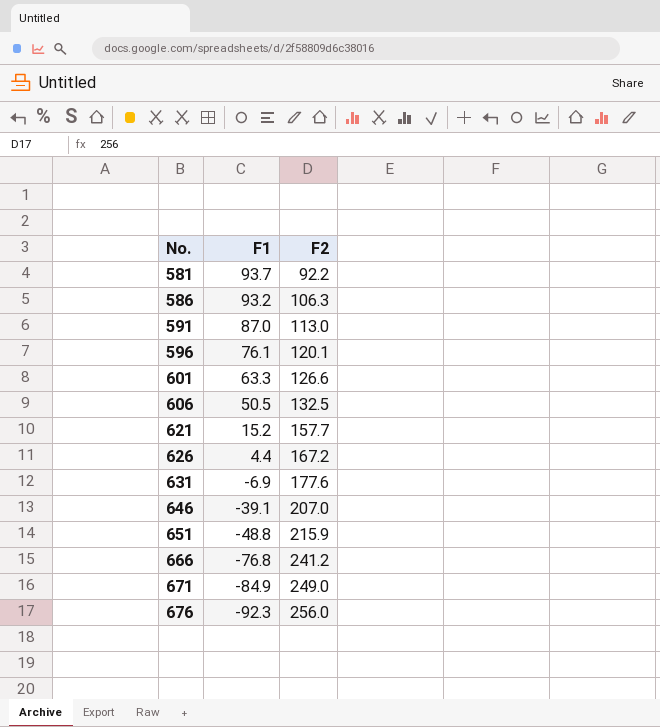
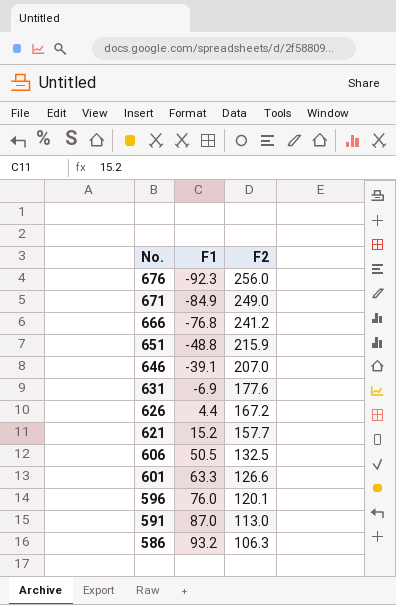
row order: No. ascending -> No. descending
row 581: 93.7 | 92.2 -> none
596 | F1: 76.1 -> 76.0

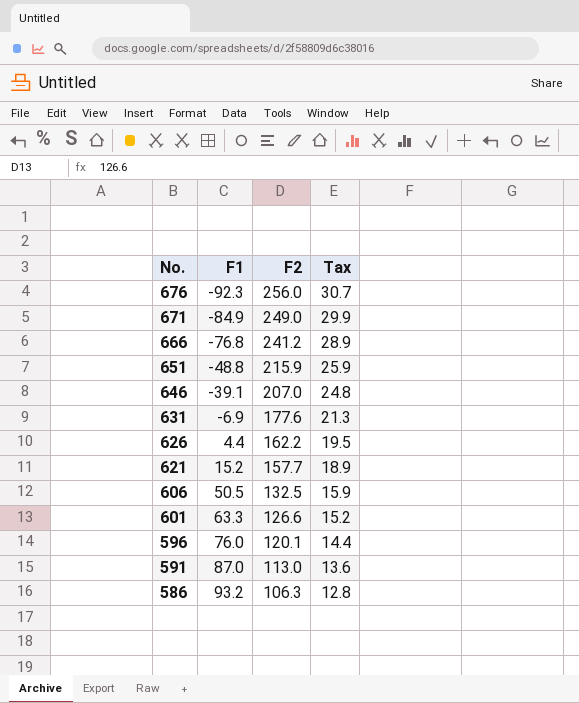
column Tax | formula: none -> [F2] * 0.12
626 | F2: 167.2 -> 162.2

